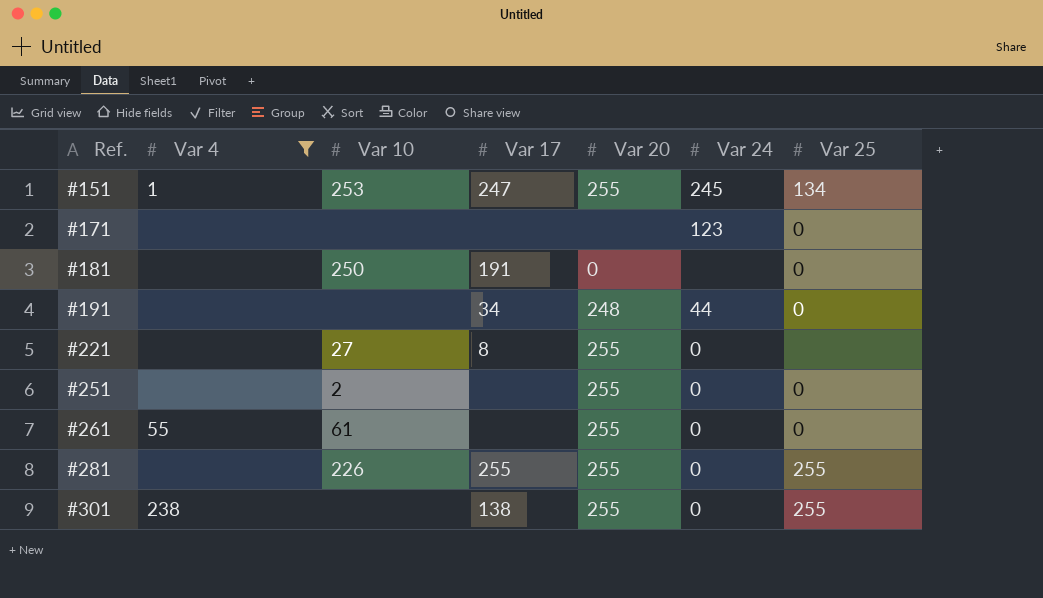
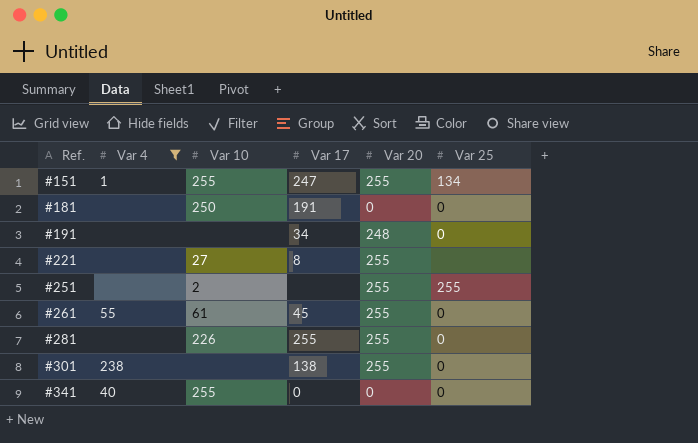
column Var 24 | position: 6 -> none
row #171: none | none | none | none | 123 | 0 -> none
#151 | Var 10: 253 -> 255
#251 | Var 25: 0 -> 255
#261 | Var 17: none -> 45
#281 | Var 25: 255 -> 0
#301 | Var 25: 255 -> 0
row #341: none -> 40 | 255 | 0 | 0 | 0

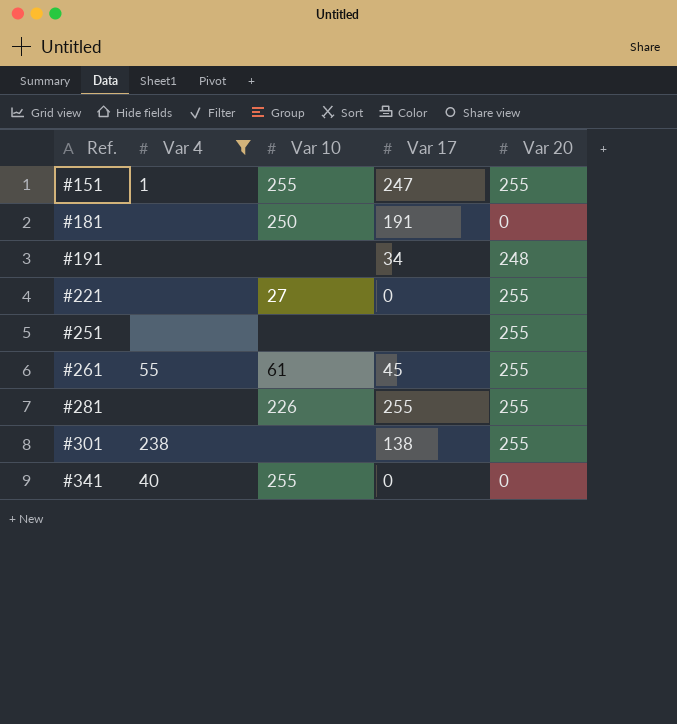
column Var 25 | position: 6 -> none
#221 | Var 17: 8 -> 0
#251 | Var 10: 2 -> none

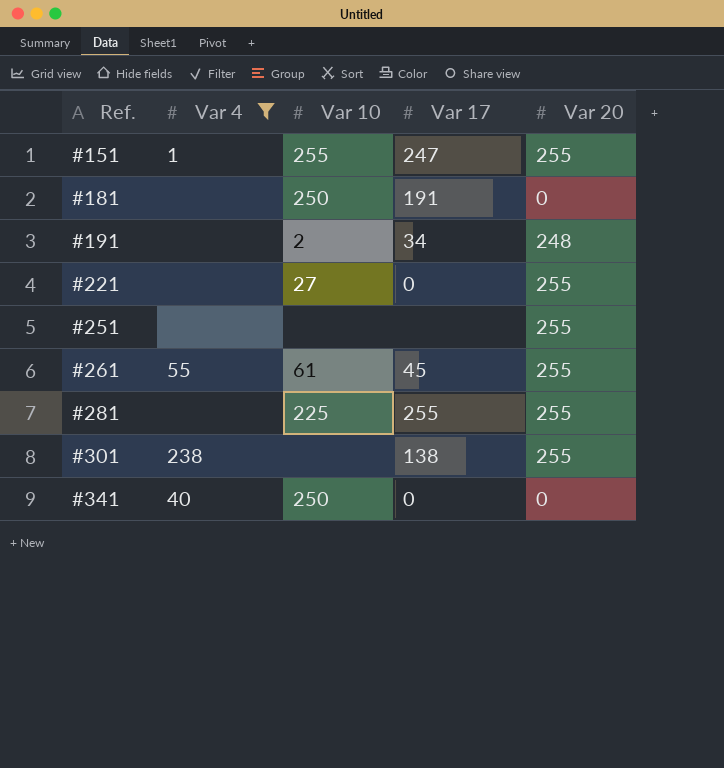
#191 | Var 10: none -> 2
#281 | Var 10: 226 -> 225
#341 | Var 10: 255 -> 250

